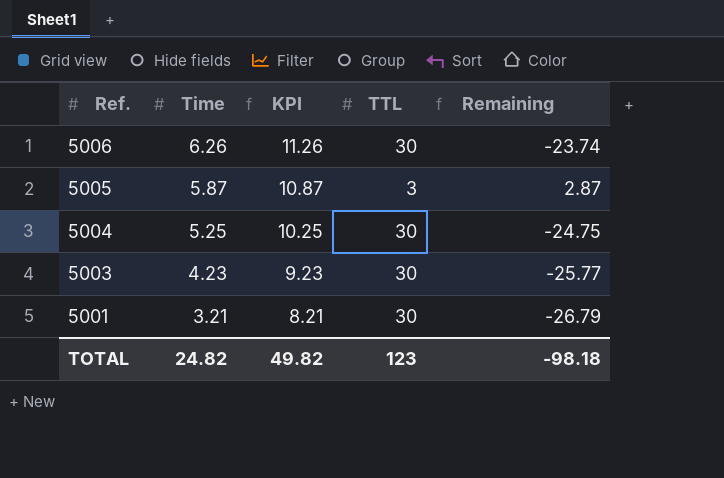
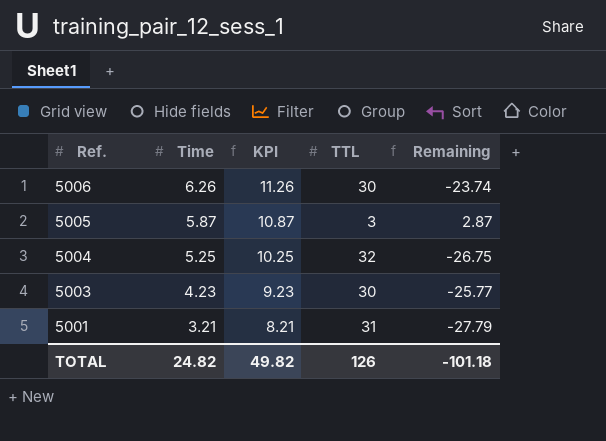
5004 | TTL: 30 -> 32
5004 | Remaining: -24.75 -> -26.75
5001 | TTL: 30 -> 31
5001 | Remaining: -26.79 -> -27.79
TOTAL | TTL: 123 -> 126
TOTAL | Remaining: -98.18 -> -101.18

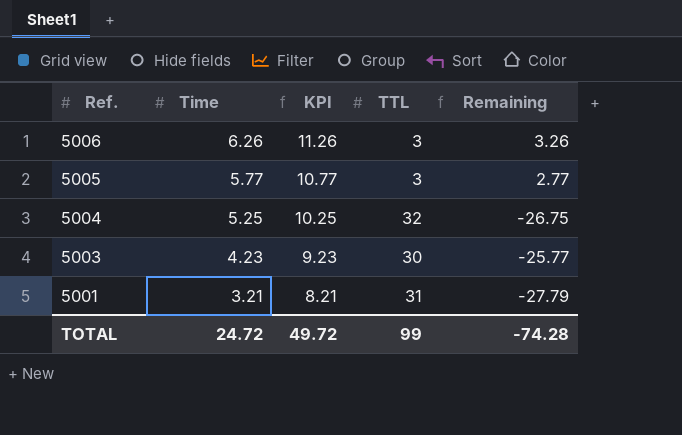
5006 | TTL: 30 -> 3
5006 | Remaining: -23.74 -> 3.26
5005 | Time: 5.87 -> 5.77
5005 | KPI: 10.87 -> 10.77
5005 | Remaining: 2.87 -> 2.77
TOTAL | Time: 24.82 -> 24.72
TOTAL | KPI: 49.82 -> 49.72
TOTAL | TTL: 126 -> 99
TOTAL | Remaining: -101.18 -> -74.28

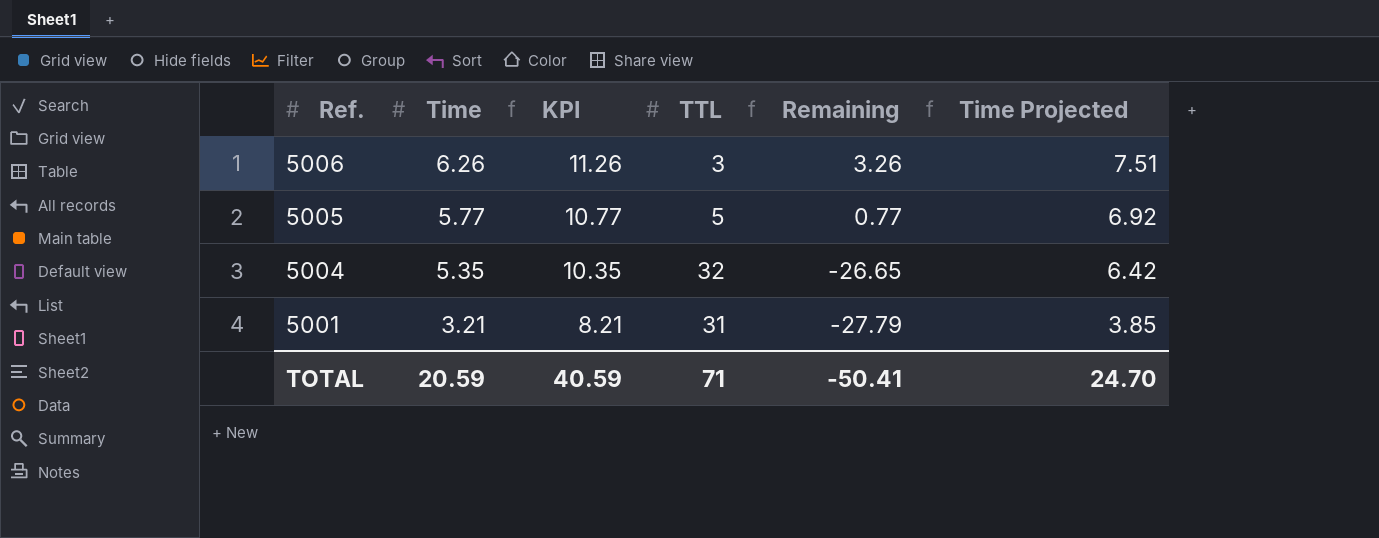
column Time Projected | formula: none -> [Time] * 1.2
row 5003: 4.23 | 9.23 | 30 | -25.77 -> none
5005 | TTL: 3 -> 5
5005 | Remaining: 2.77 -> 0.77
5004 | Time: 5.25 -> 5.35
5004 | KPI: 10.25 -> 10.35
5004 | Remaining: -26.75 -> -26.65
TOTAL | Time: 24.72 -> 20.59
TOTAL | KPI: 49.72 -> 40.59
TOTAL | TTL: 99 -> 71
TOTAL | Remaining: -74.28 -> -50.41

